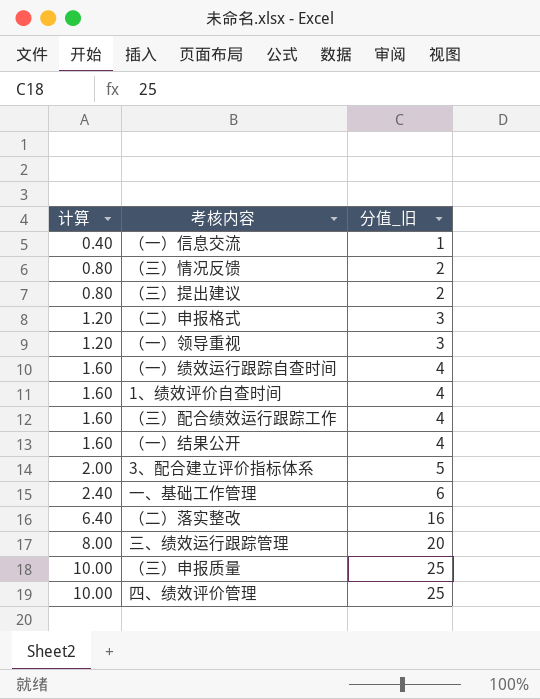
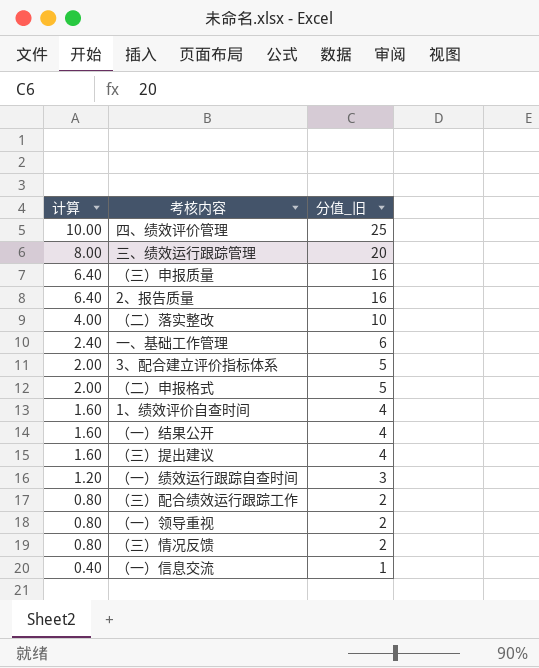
row order: 计算 ascending -> 计算 descending
（三）申报质量 | 计算: 10.00 -> 6.40
（三）申报质量 | 分值_旧: 25 -> 16
row 2、报告质量: none -> 6.40 | 16
（二）落实整改 | 计算: 6.40 -> 4.00
（二）落实整改 | 分值_旧: 16 -> 10
（二）申报格式 | 计算: 1.20 -> 2.00
（二）申报格式 | 分值_旧: 3 -> 5
（三）提出建议 | 计算: 0.80 -> 1.60
（三）提出建议 | 分值_旧: 2 -> 4
（一）绩效运行跟踪自查时间 | 计算: 1.60 -> 1.20
（一）绩效运行跟踪自查时间 | 分值_旧: 4 -> 3
（三）配合绩效运行跟踪工作 | 计算: 1.60 -> 0.80
（三）配合绩效运行跟踪工作 | 分值_旧: 4 -> 2
（一）领导重视 | 计算: 1.20 -> 0.80
（一）领导重视 | 分值_旧: 3 -> 2

